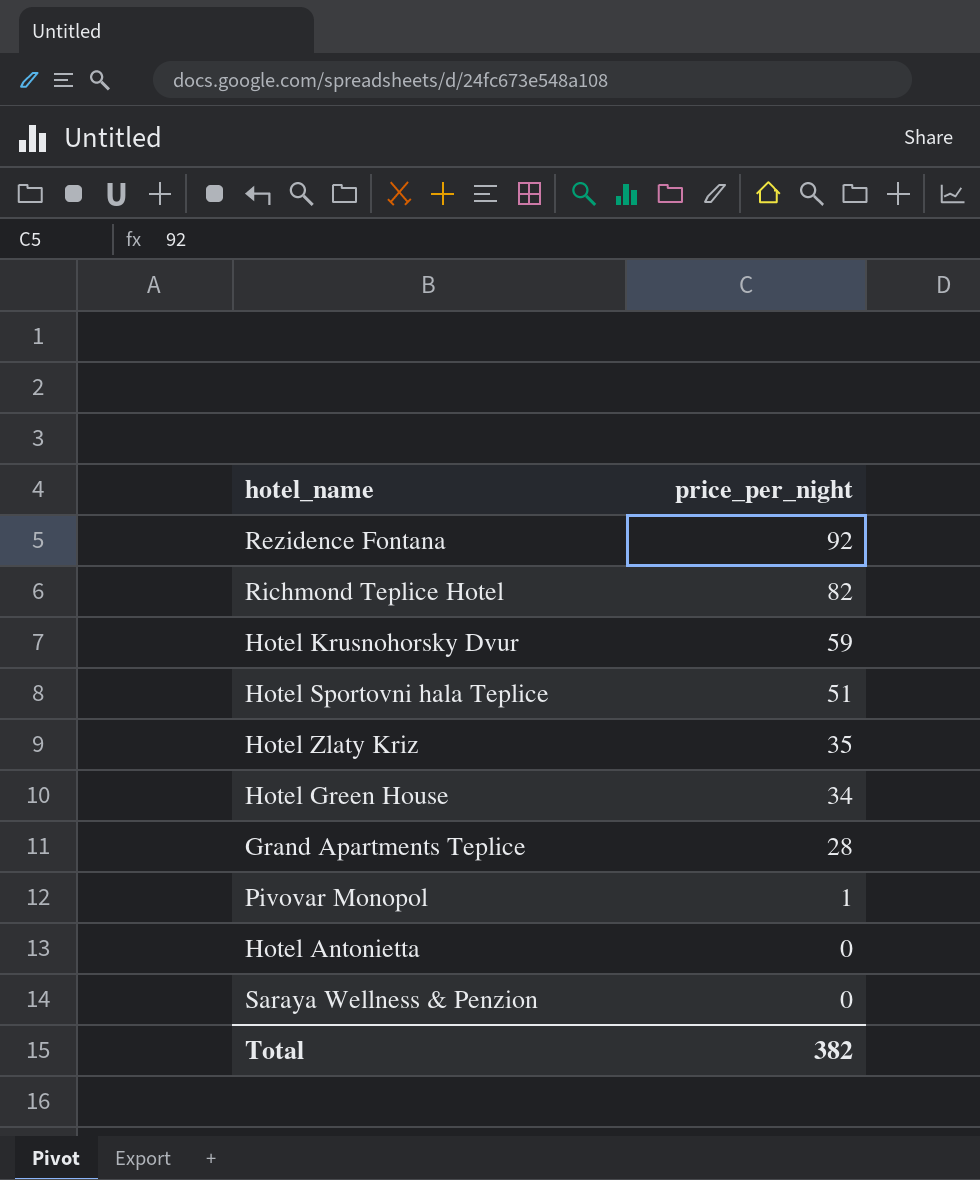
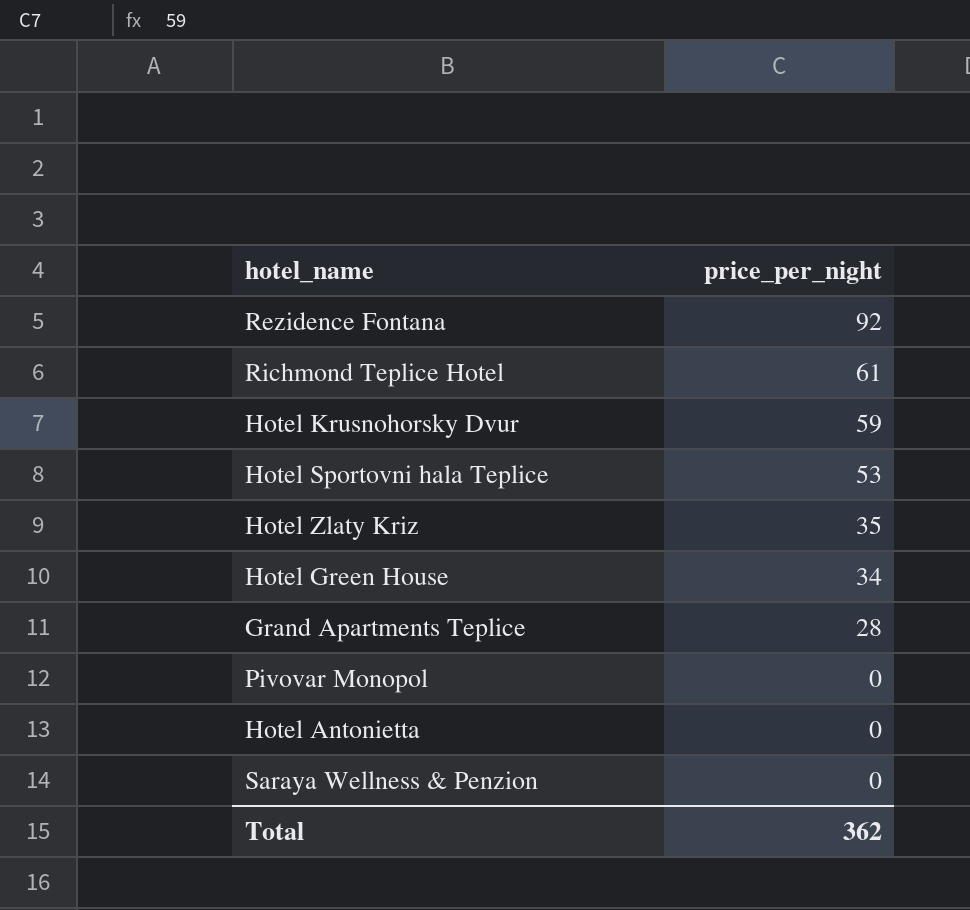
Richmond Teplice Hotel | price_per_night: 82 -> 61
Hotel Sportovni hala Teplice | price_per_night: 51 -> 53
Pivovar Monopol | price_per_night: 1 -> 0
Total | price_per_night: 382 -> 362

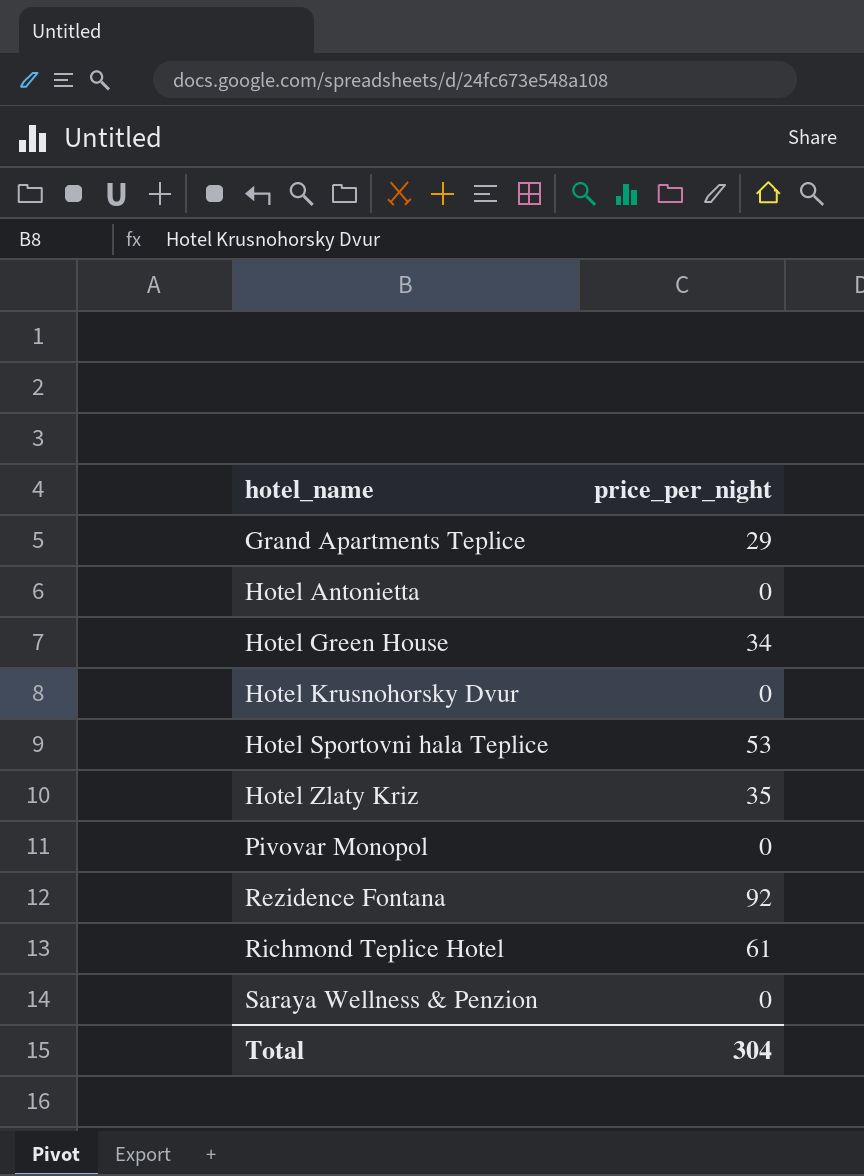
row order: price_per_night descending -> hotel_name ascending
Grand Apartments Teplice | price_per_night: 28 -> 29
Hotel Krusnohorsky Dvur | price_per_night: 59 -> 0
Total | price_per_night: 362 -> 304

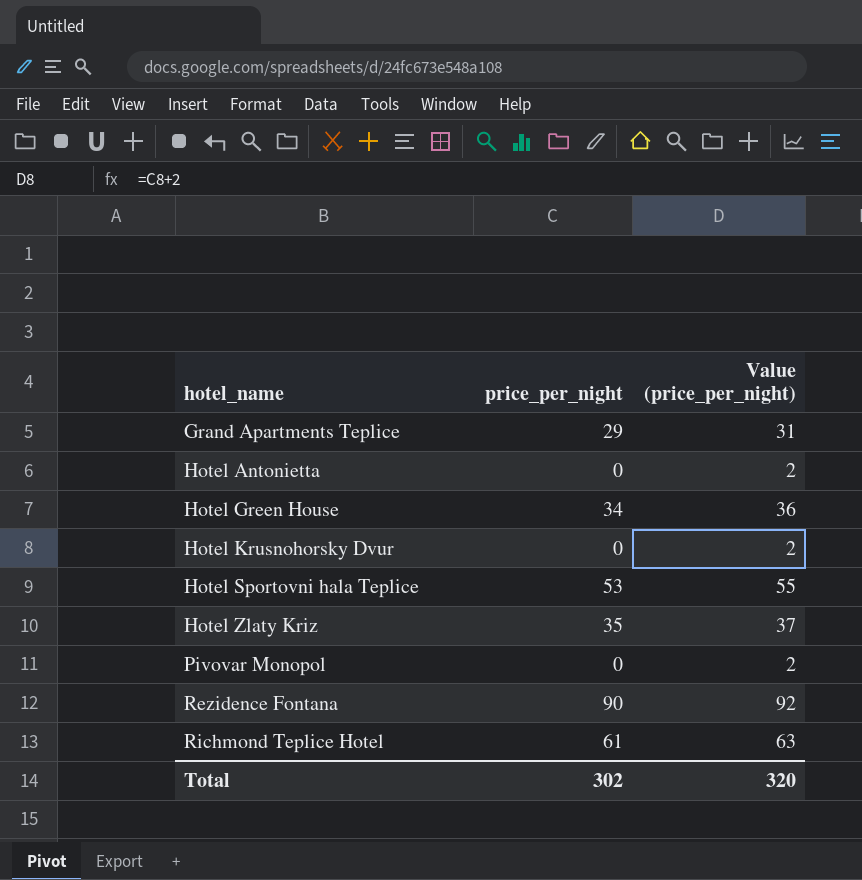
column Value (price_per_night) | formula: none -> [price_per_night] + 2
row Saraya Wellness & Penzion: 0 -> none
Rezidence Fontana | price_per_night: 92 -> 90
Total | price_per_night: 304 -> 302

